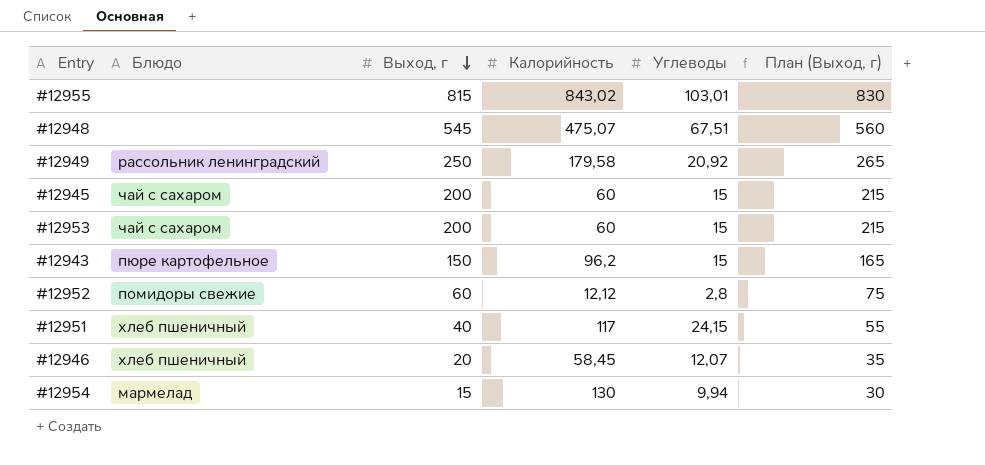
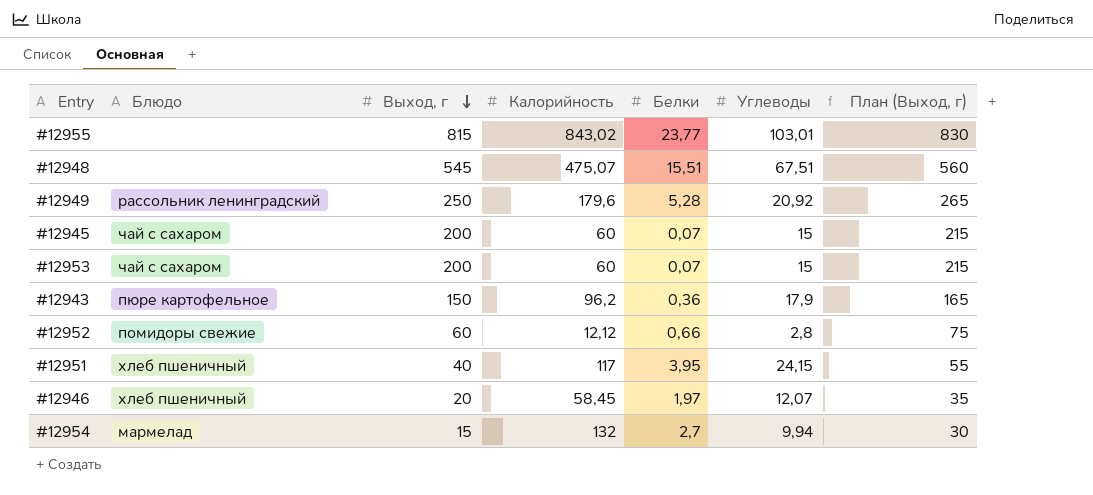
column Белки | position: none -> 5
#12949 | Калорийность: 179,58 -> 179,6
#12943 | Углеводы: 15 -> 17,9
#12954 | Калорийность: 130 -> 132

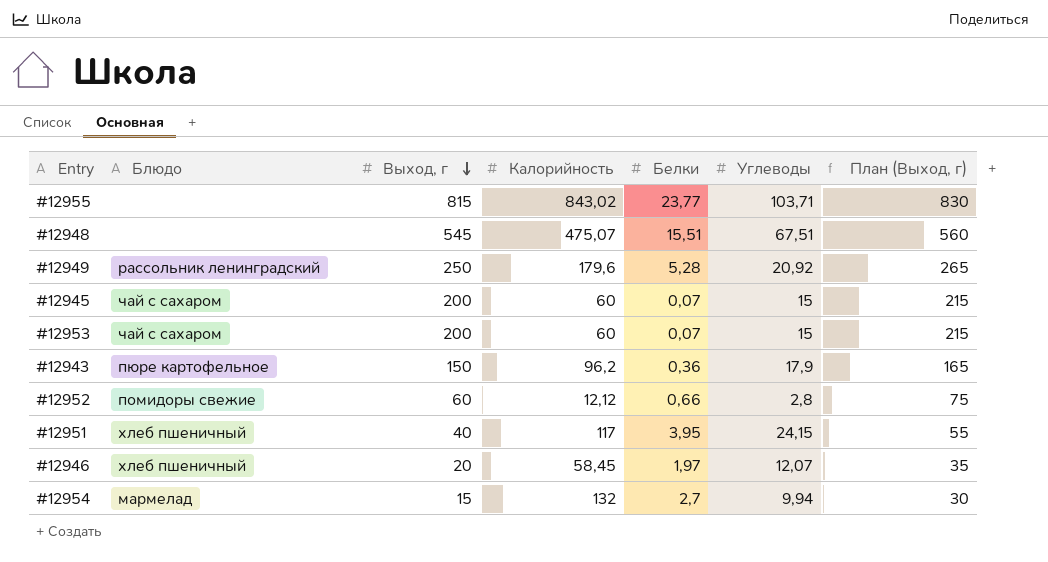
#12955 | Углеводы: 103,01 -> 103,71

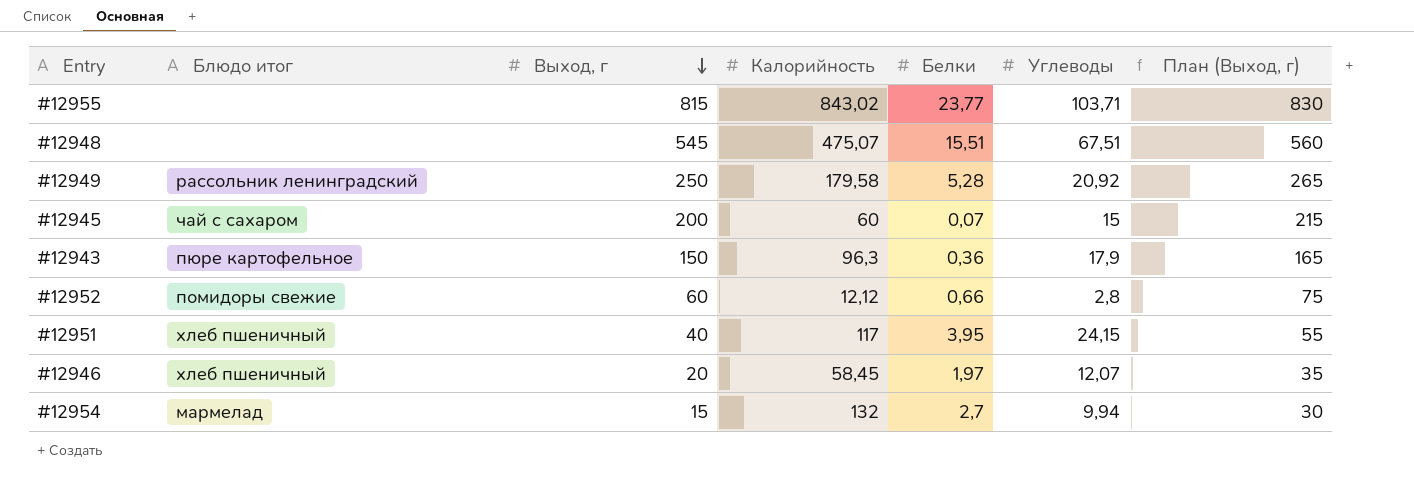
column name: Блюдо -> Блюдо итог
row #12953: чай с сахаром | 200 | 60 | 0,07 | 15 | 215 -> none
#12949 | Калорийность: 179,6 -> 179,58
#12943 | Калорийность: 96,2 -> 96,3

